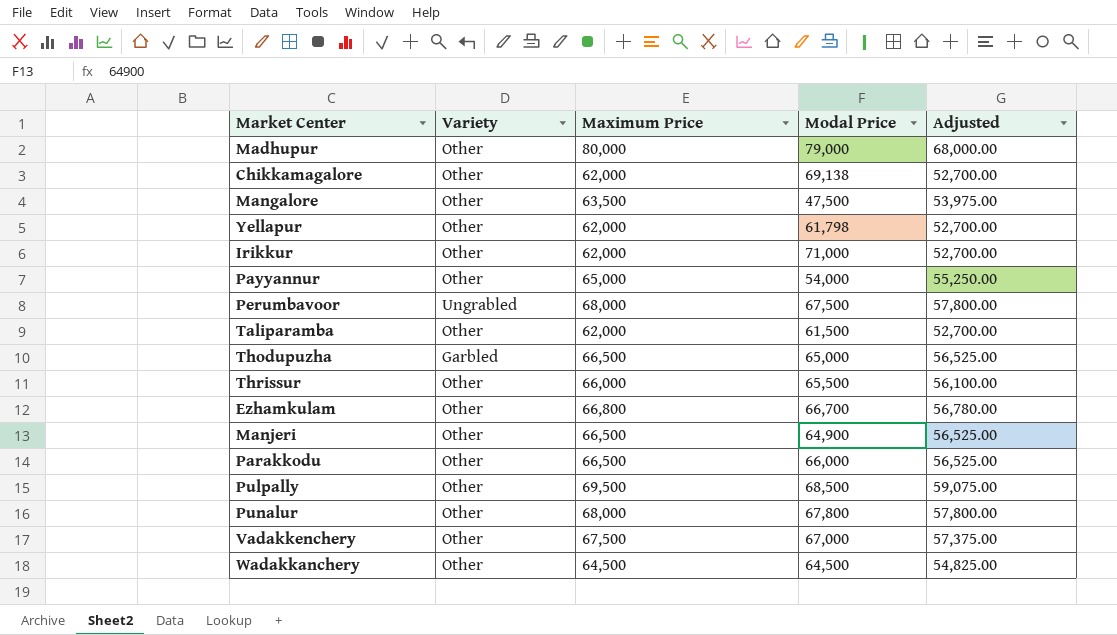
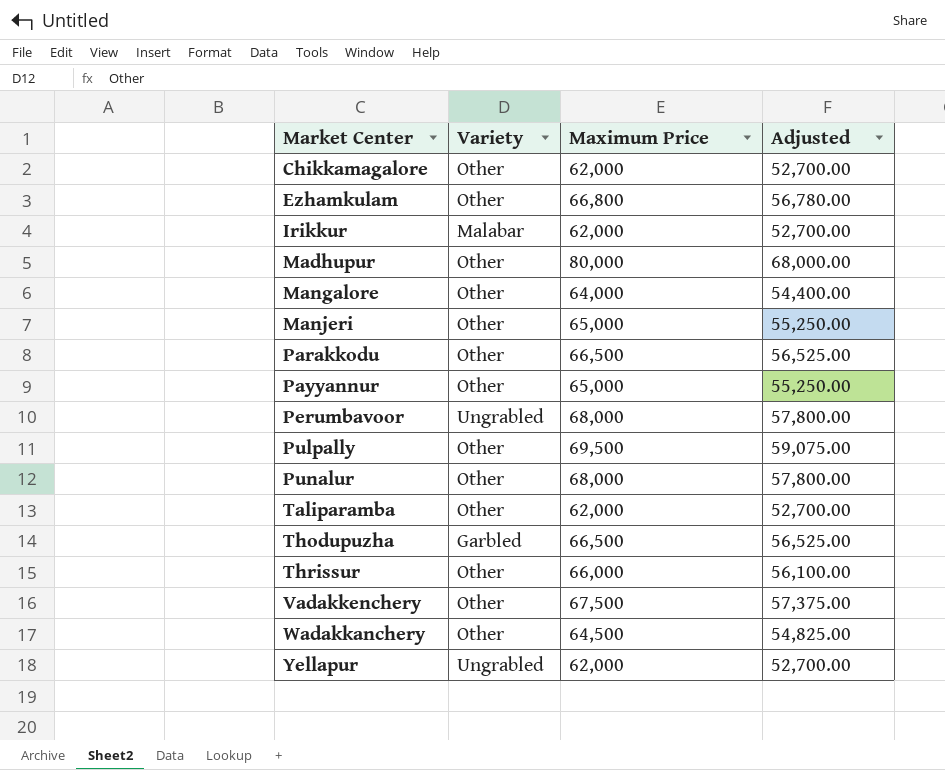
row order: none -> Market Center ascending
column Modal Price | position: 4 -> none
Irikkur | Variety: Other -> Malabar
Mangalore | Maximum Price: 63,500 -> 64,000
Mangalore | Adjusted: 53,975.00 -> 54,400.00
Manjeri | Maximum Price: 66,500 -> 65,000
Manjeri | Adjusted: 56,525.00 -> 55,250.00
Yellapur | Variety: Other -> Ungrabled

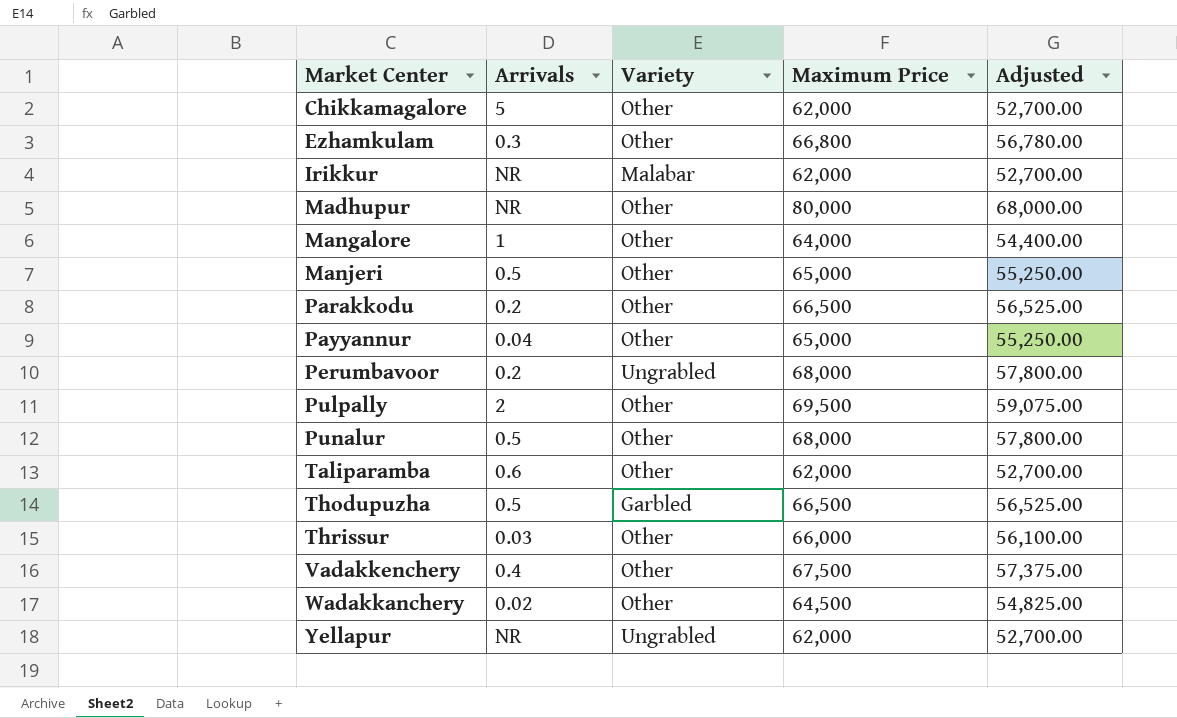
column Arrivals | position: none -> 2

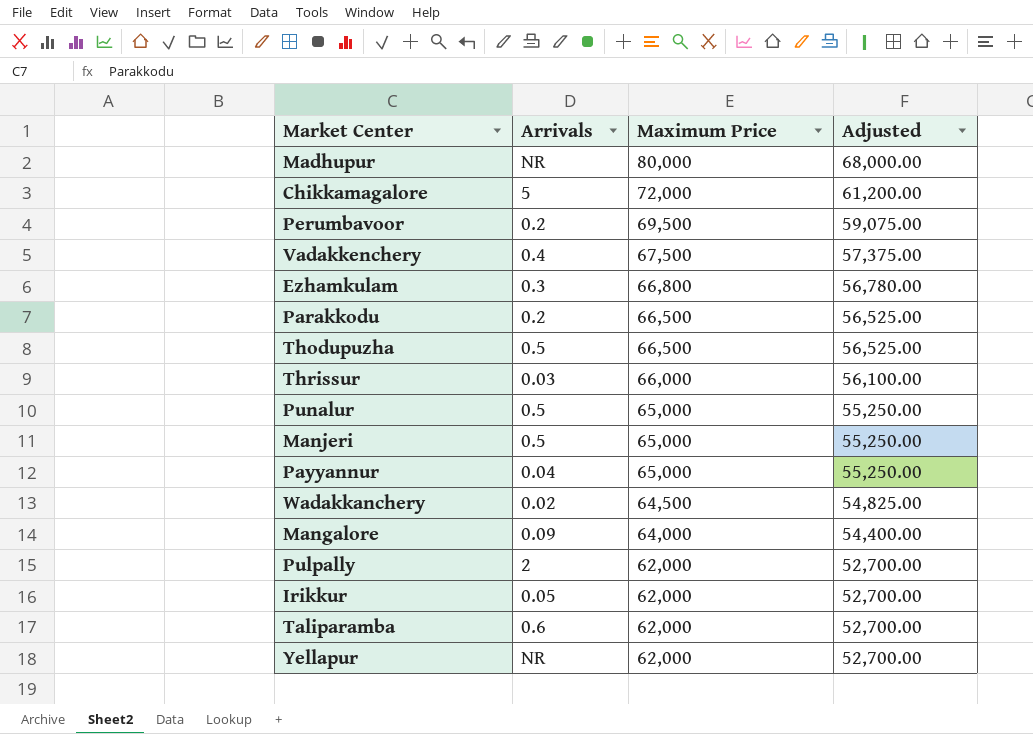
row order: Market Center ascending -> Maximum Price descending
column Variety | position: 3 -> none
Chikkamagalore | Maximum Price: 62,000 -> 72,000
Chikkamagalore | Adjusted: 52,700.00 -> 61,200.00
Perumbavoor | Maximum Price: 68,000 -> 69,500
Perumbavoor | Adjusted: 57,800.00 -> 59,075.00
Punalur | Maximum Price: 68,000 -> 65,000
Punalur | Adjusted: 57,800.00 -> 55,250.00
Mangalore | Arrivals: 1 -> 0.09
Pulpally | Maximum Price: 69,500 -> 62,000
Pulpally | Adjusted: 59,075.00 -> 52,700.00
Irikkur | Arrivals: NR -> 0.05

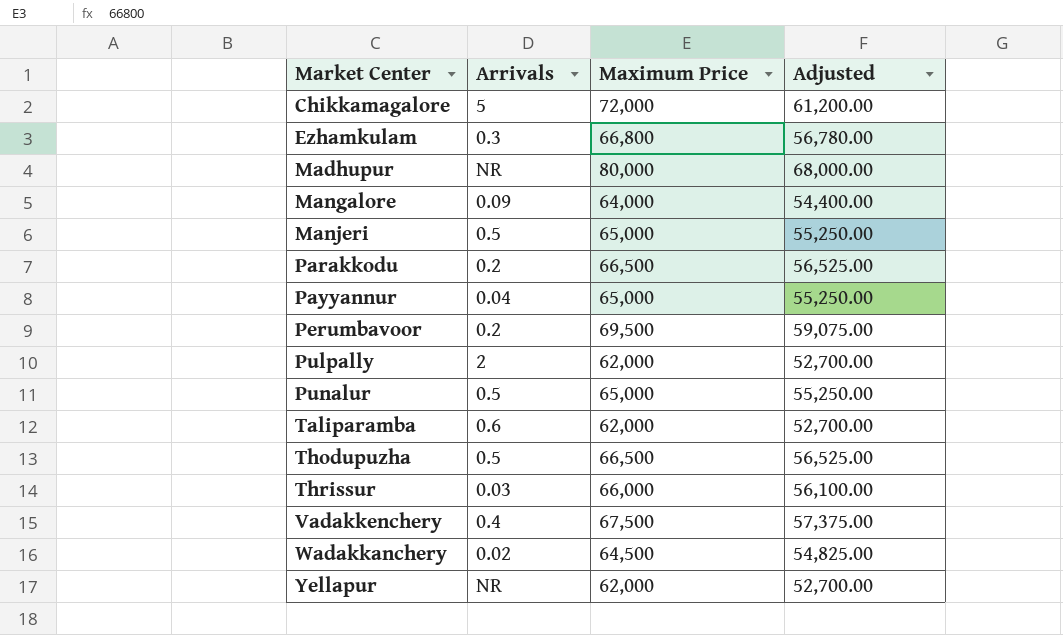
row order: Maximum Price descending -> Market Center ascending
row Irikkur: 0.05 | 62,000 | 52,700.00 -> none

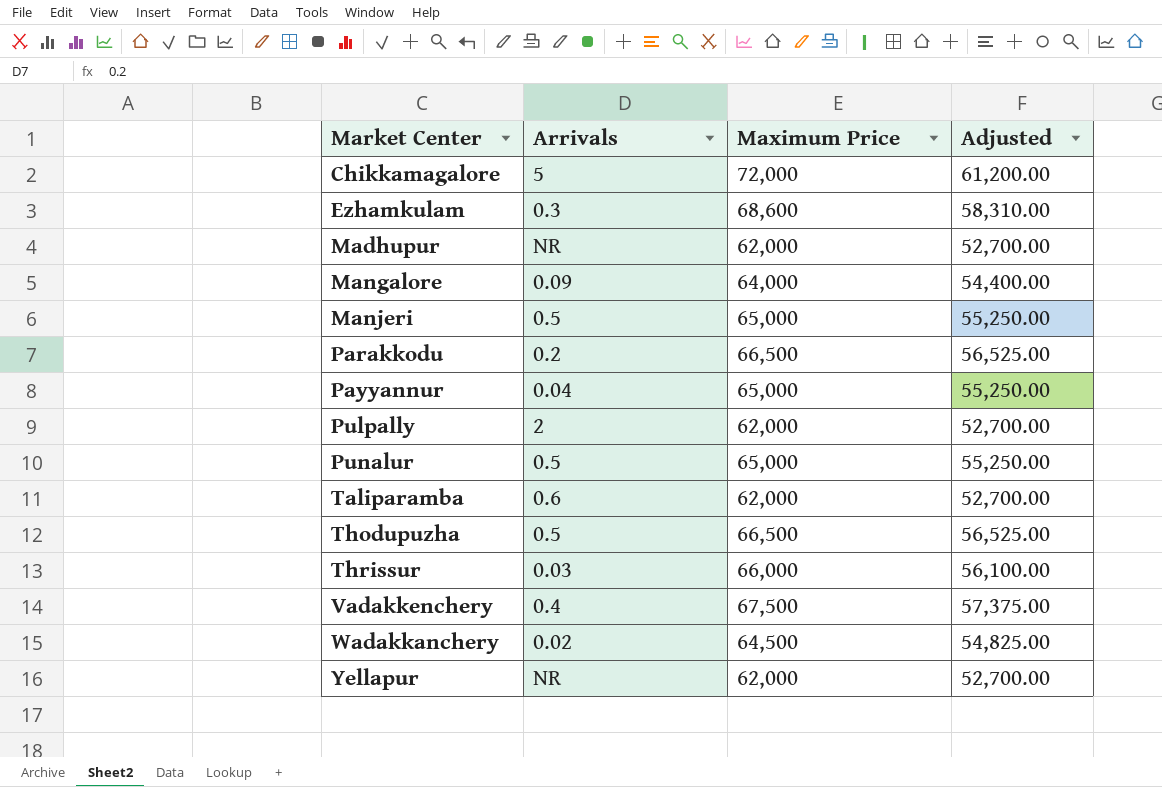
row Perumbavoor: 0.2 | 69,500 | 59,075.00 -> none
Ezhamkulam | Maximum Price: 66,800 -> 68,600
Ezhamkulam | Adjusted: 56,780.00 -> 58,310.00
Madhupur | Maximum Price: 80,000 -> 62,000
Madhupur | Adjusted: 68,000.00 -> 52,700.00

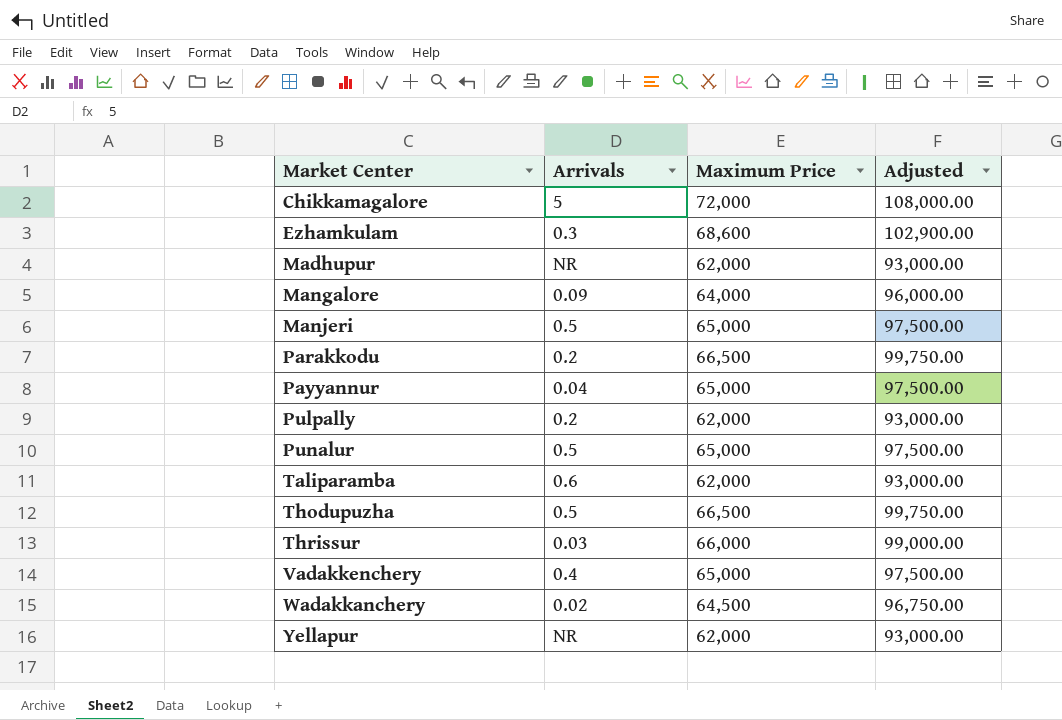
column Adjusted | formula: [Maximum Price] * 0.85 -> [Maximum Price] * 1.5
Pulpally | Arrivals: 2 -> 0.2
Vadakkenchery | Maximum Price: 67,500 -> 65,000

